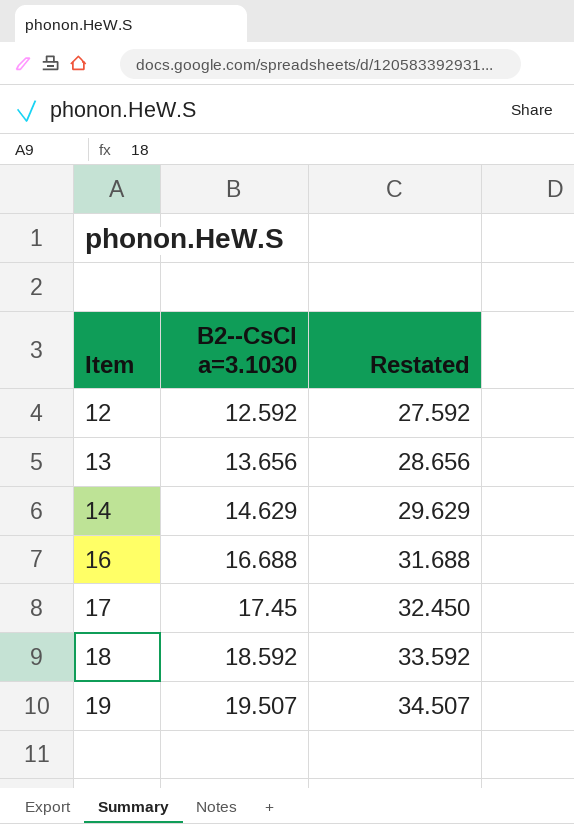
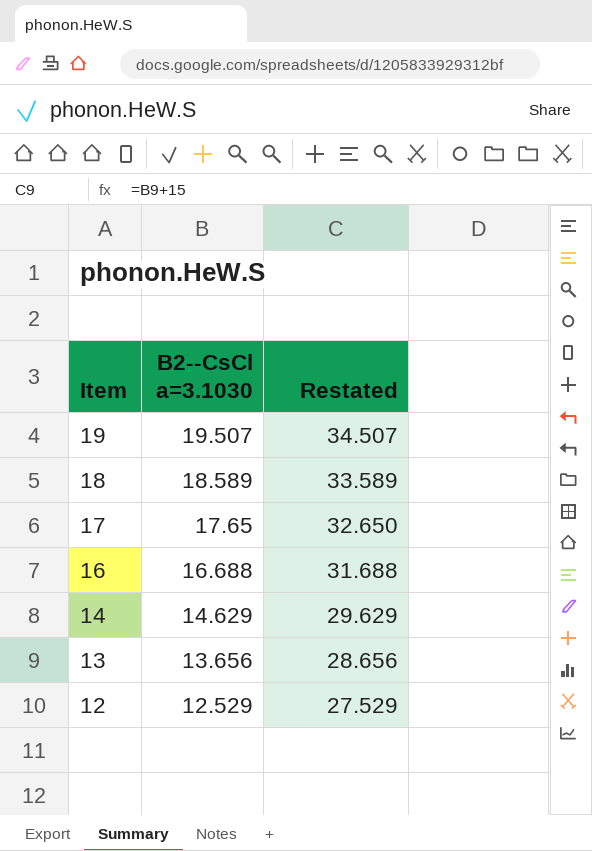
row order: Item ascending -> Item descending
18 | B2--CsCl a=3.1030: 18.592 -> 18.589
18 | Restated: 33.592 -> 33.589
17 | B2--CsCl a=3.1030: 17.45 -> 17.65
17 | Restated: 32.450 -> 32.650
12 | B2--CsCl a=3.1030: 12.592 -> 12.529
12 | Restated: 27.592 -> 27.529

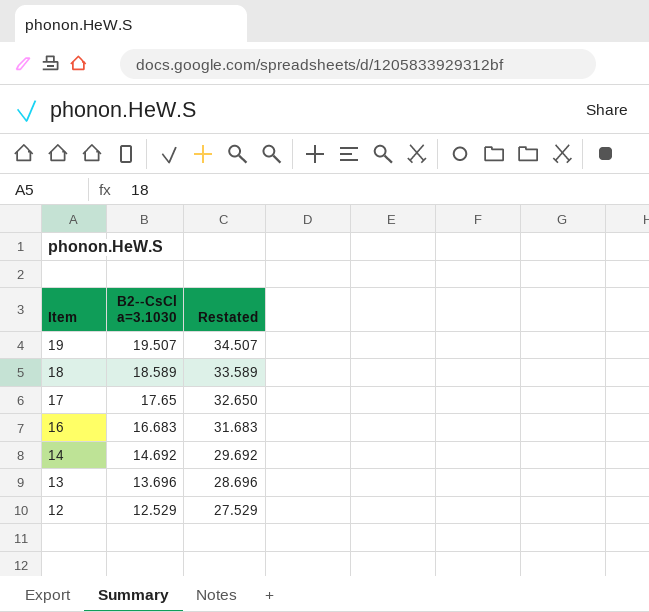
16 | B2--CsCl a=3.1030: 16.688 -> 16.683
16 | Restated: 31.688 -> 31.683
14 | B2--CsCl a=3.1030: 14.629 -> 14.692
14 | Restated: 29.629 -> 29.692
13 | B2--CsCl a=3.1030: 13.656 -> 13.696
13 | Restated: 28.656 -> 28.696

